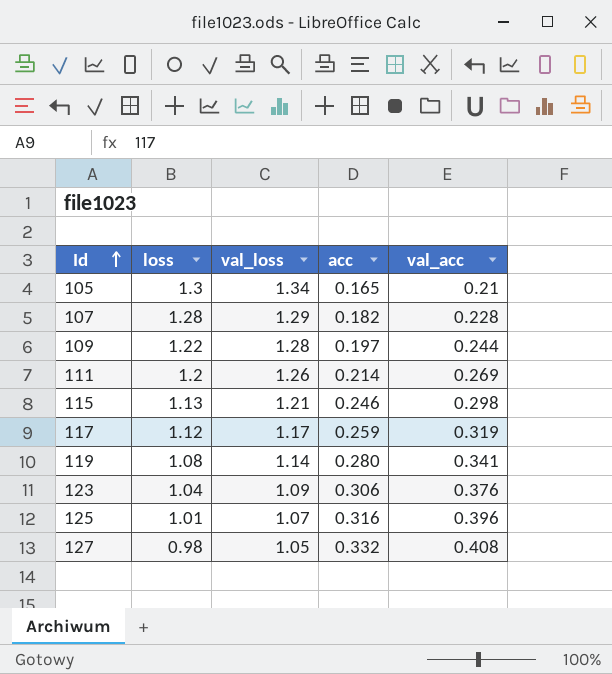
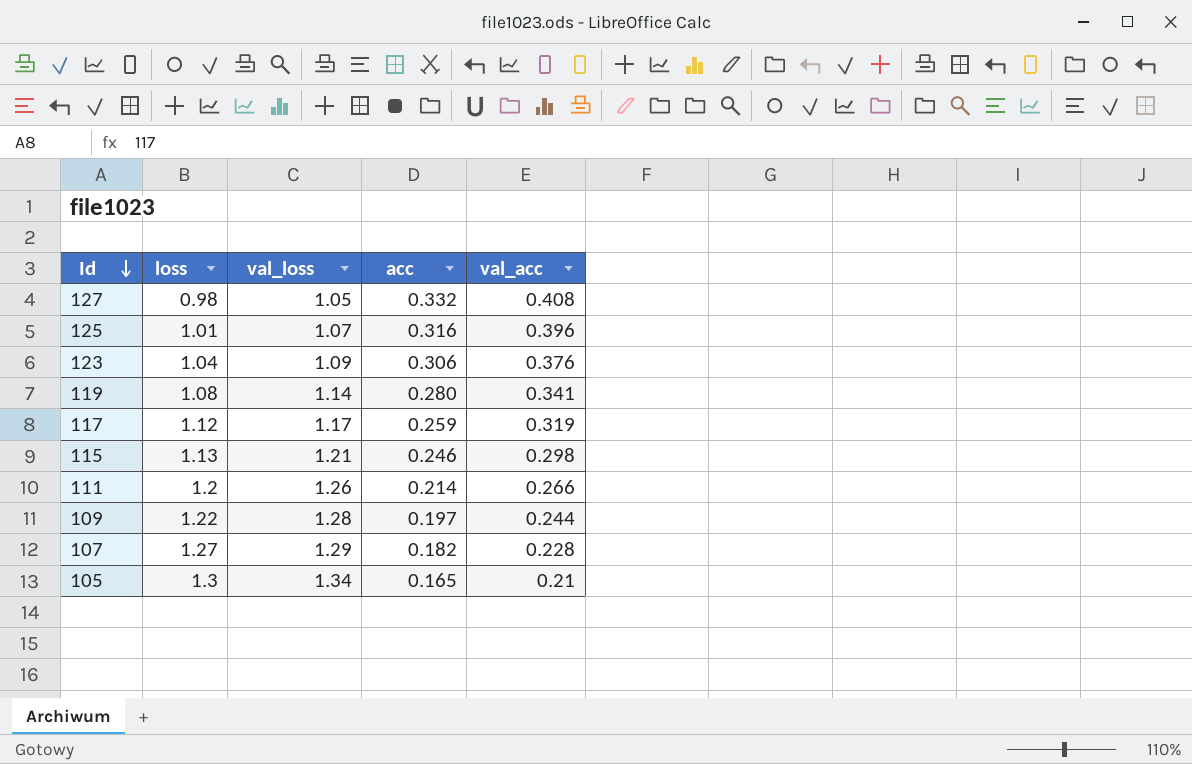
row order: Id ascending -> Id descending
111 | val_acc: 0.269 -> 0.266
107 | loss: 1.28 -> 1.27

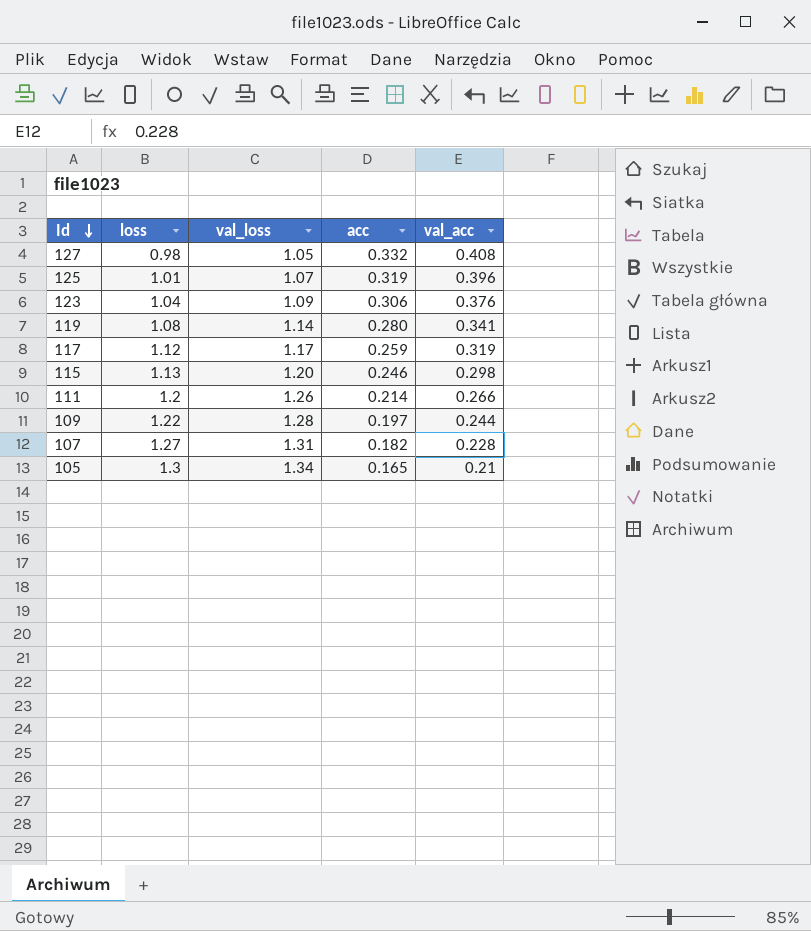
125 | acc: 0.316 -> 0.319
115 | val_loss: 1.21 -> 1.20
107 | val_loss: 1.29 -> 1.31

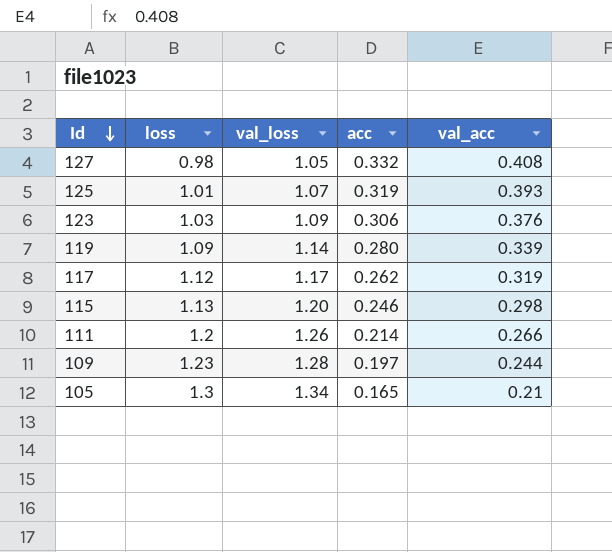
row 107: 1.27 | 1.31 | 0.182 | 0.228 -> none
125 | val_acc: 0.396 -> 0.393
123 | loss: 1.04 -> 1.03
119 | loss: 1.08 -> 1.09
119 | val_acc: 0.341 -> 0.339
117 | acc: 0.259 -> 0.262
109 | loss: 1.22 -> 1.23

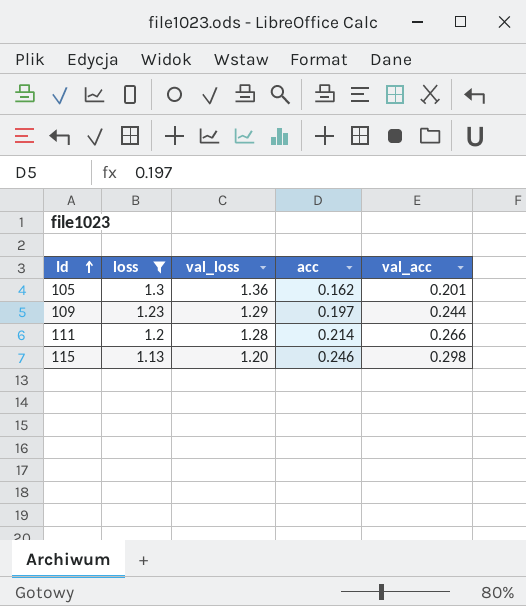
filter: none -> loss >= 1.13
row order: Id descending -> Id ascending
105 | val_loss: 1.34 -> 1.36
105 | acc: 0.165 -> 0.162
105 | val_acc: 0.21 -> 0.201
109 | val_loss: 1.28 -> 1.29
111 | val_loss: 1.26 -> 1.28

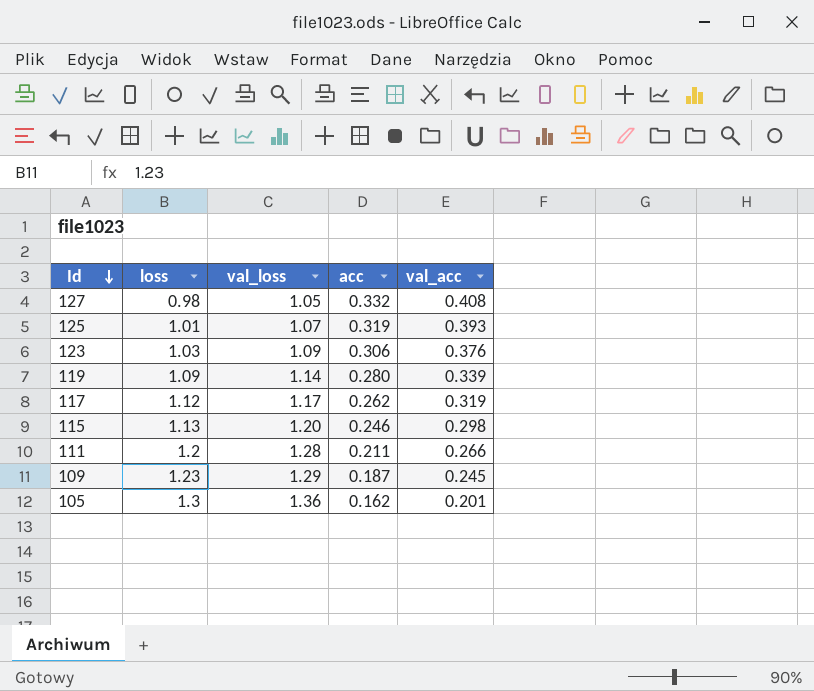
filter: loss >= 1.13 -> none
row order: Id ascending -> Id descending
111 | acc: 0.214 -> 0.211
109 | acc: 0.197 -> 0.187
109 | val_acc: 0.244 -> 0.245

